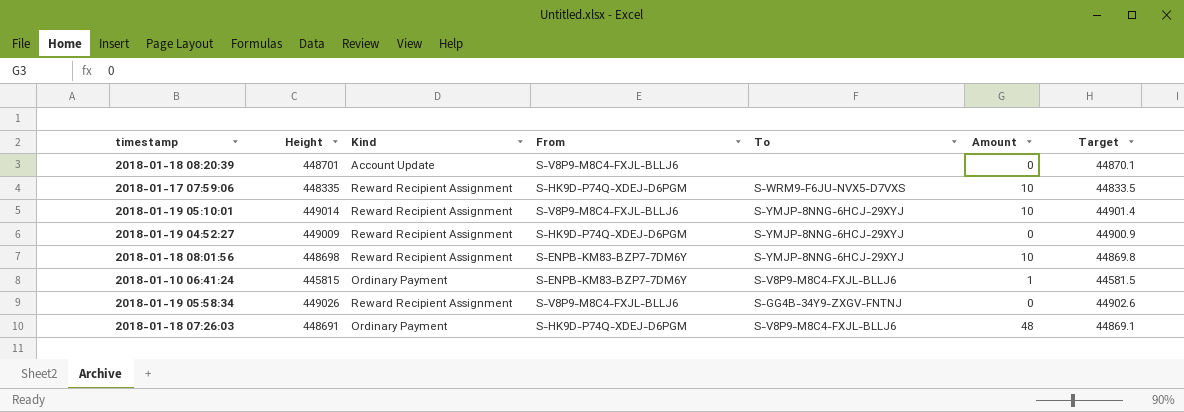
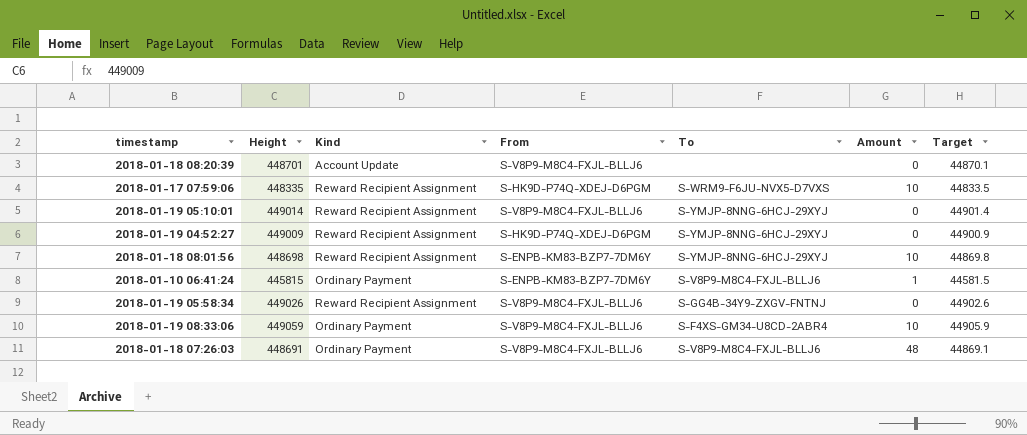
2018-01-19 05:10:01 | Amount: 10 -> 0
row 2018-01-19 08:33:06: none -> 449059 | Ordinary Payment | S-V8P9-M8C4-FXJL-BLLJ6 | S-F4XS-GM34-U8CD-2ABR4 | 10 | 44905.9
2018-01-18 07:26:03 | From: S-HK9D-P74Q-XDEJ-D6PGM -> S-V8P9-M8C4-FXJL-BLLJ6

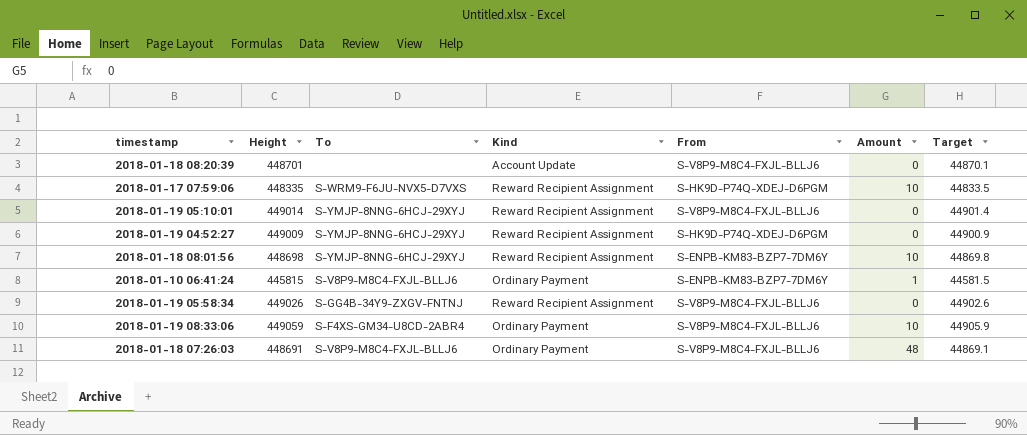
column To | position: 5 -> 3

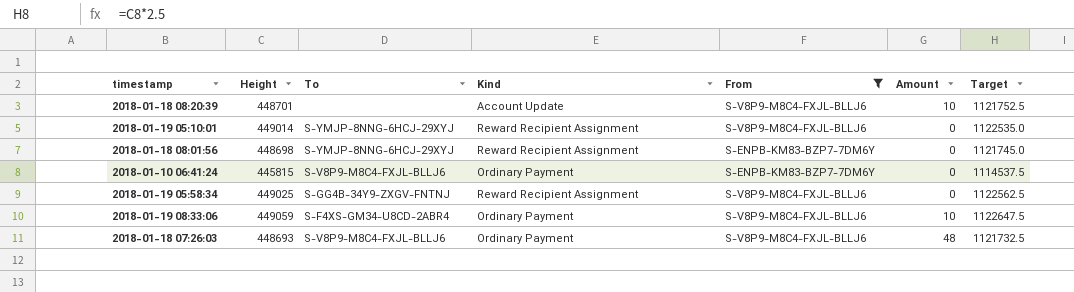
filter: none -> From != S-HK9D-P74Q-XDEJ-D6PGM
column Target | formula: [Height] * 0.1 -> [Height] * 2.5
2018-01-18 08:20:39 | Amount: 0 -> 10
2018-01-18 08:01:56 | Amount: 10 -> 0
2018-01-10 06:41:24 | Amount: 1 -> 0
2018-01-19 05:58:34 | Height: 449026 -> 449025
2018-01-18 07:26:03 | Height: 448691 -> 448693

